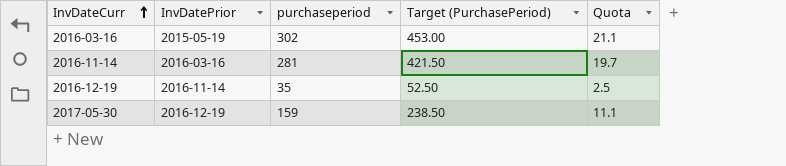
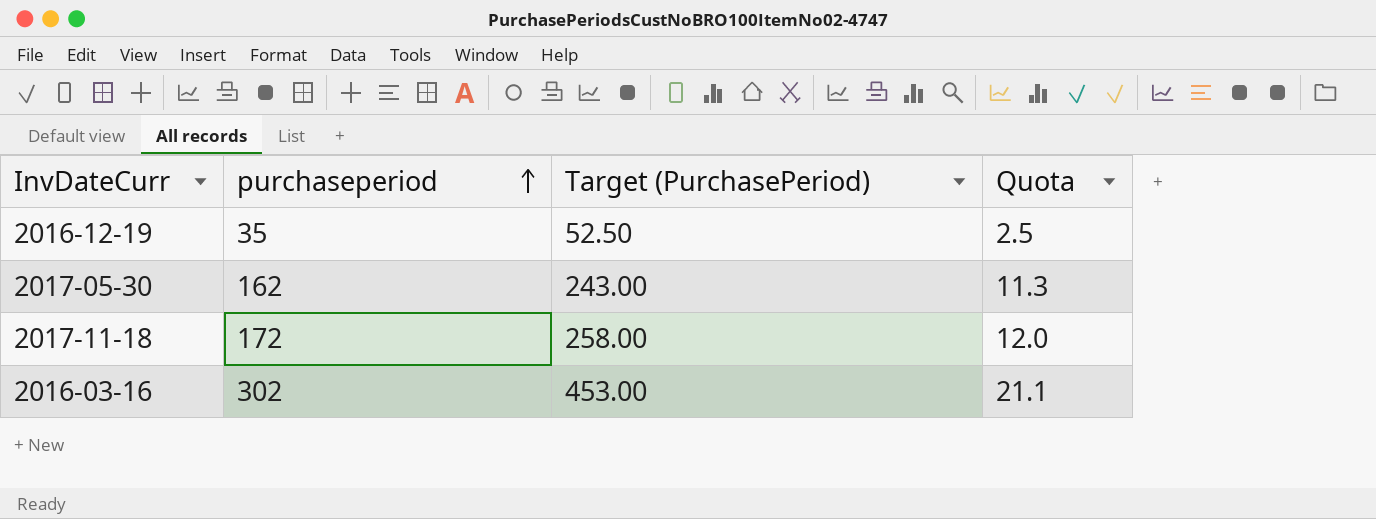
row order: InvDateCurr ascending -> purchaseperiod ascending
column InvDatePrior | position: 2 -> none
row 2016-11-14: 2016-03-16 | 281 | 421.50 | 19.7 -> none
2017-05-30 | purchaseperiod: 159 -> 162
2017-05-30 | Target (PurchasePeriod): 238.50 -> 243.00
2017-05-30 | Quota: 11.1 -> 11.3
row 2017-11-18: none -> 172 | 258.00 | 12.0

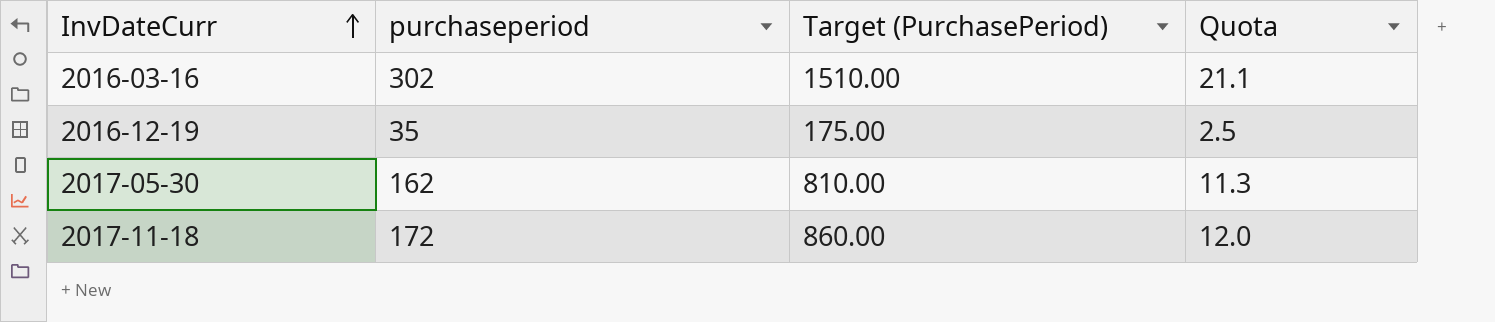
row order: purchaseperiod ascending -> InvDateCurr ascending
column Target (PurchasePeriod) | formula: [purchaseperiod] * 1.5 -> [purchaseperiod] * 5

